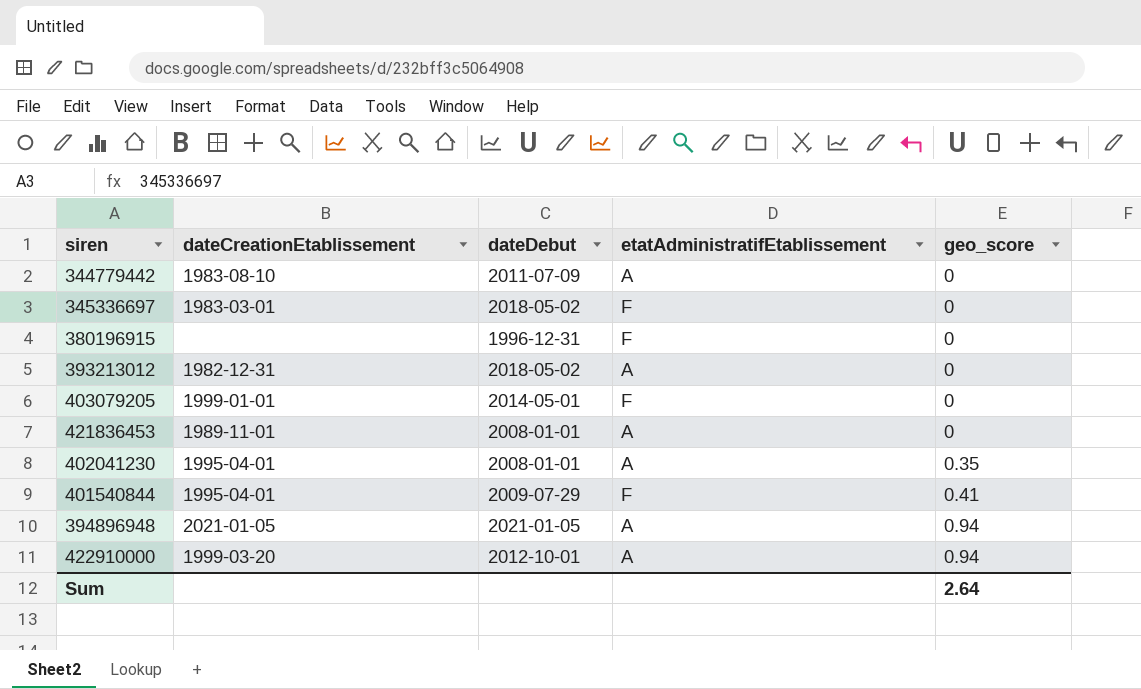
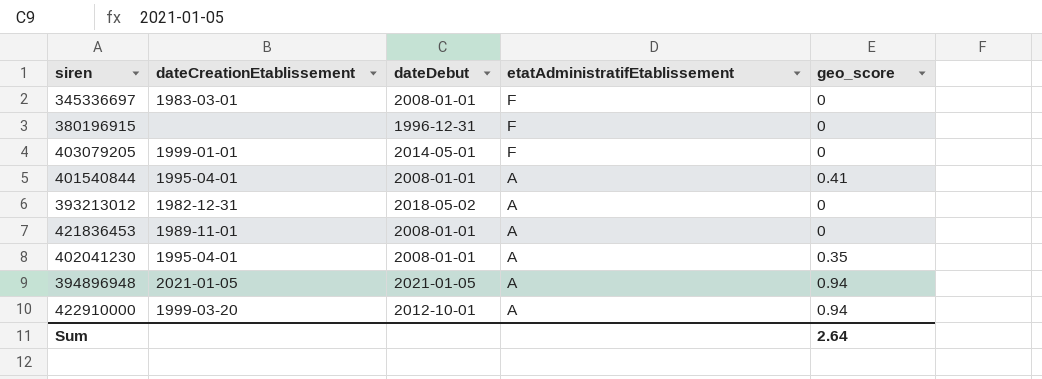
row order: geo_score ascending -> etatAdministratifEtablissement descending
row 344779442: 1983-08-10 | 2011-07-09 | A | 0 -> none
345336697 | dateDebut: 2018-05-02 -> 2008-01-01
401540844 | dateDebut: 2009-07-29 -> 2008-01-01
401540844 | etatAdministratifEtablissement: F -> A

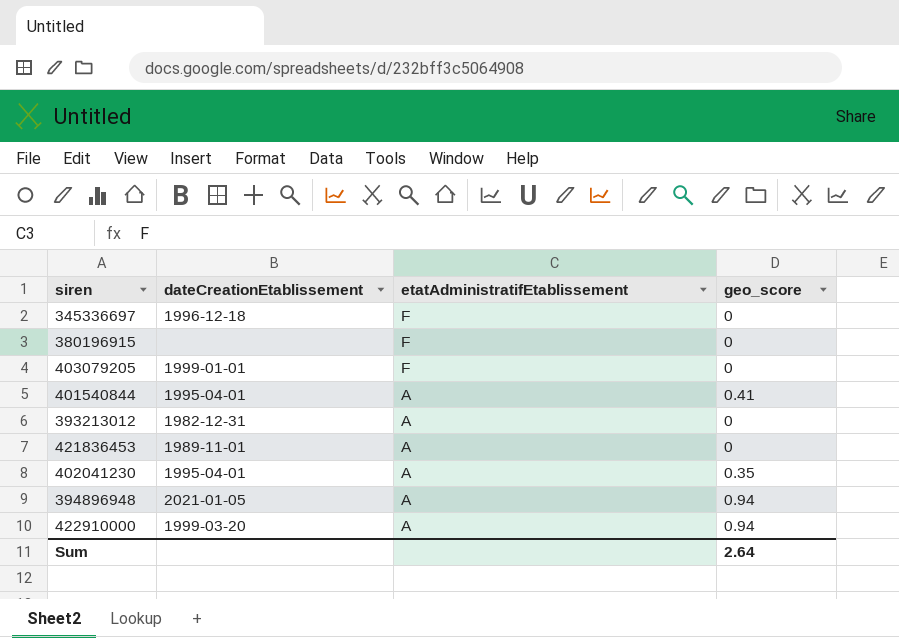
column dateDebut | position: 3 -> none
345336697 | dateCreationEtablissement: 1983-03-01 -> 1996-12-18

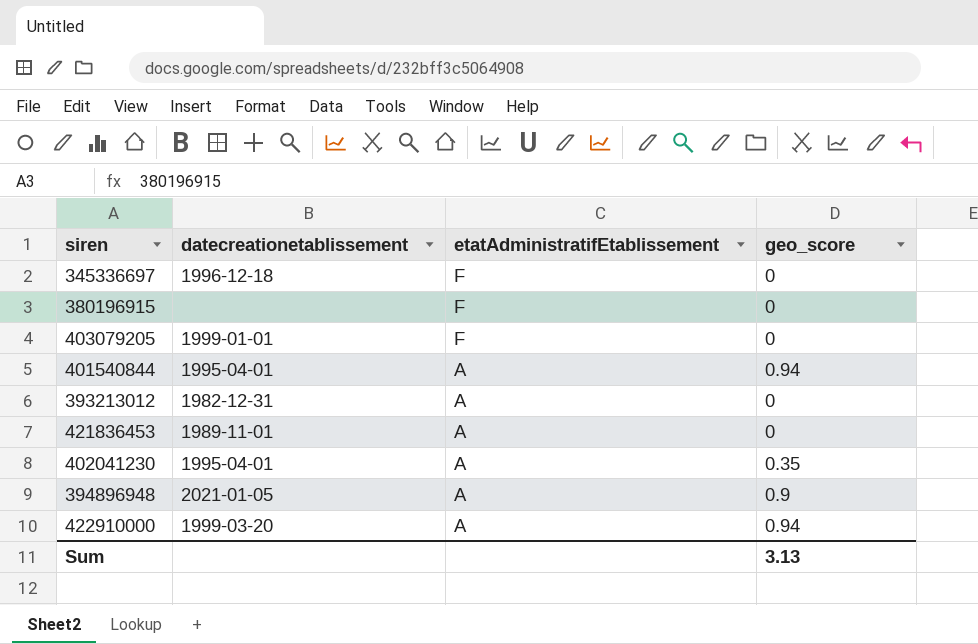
column name: dateCreationEtablissement -> datecreationetablissement
401540844 | geo_score: 0.41 -> 0.94
394896948 | geo_score: 0.94 -> 0.9
Sum | geo_score: 2.64 -> 3.13

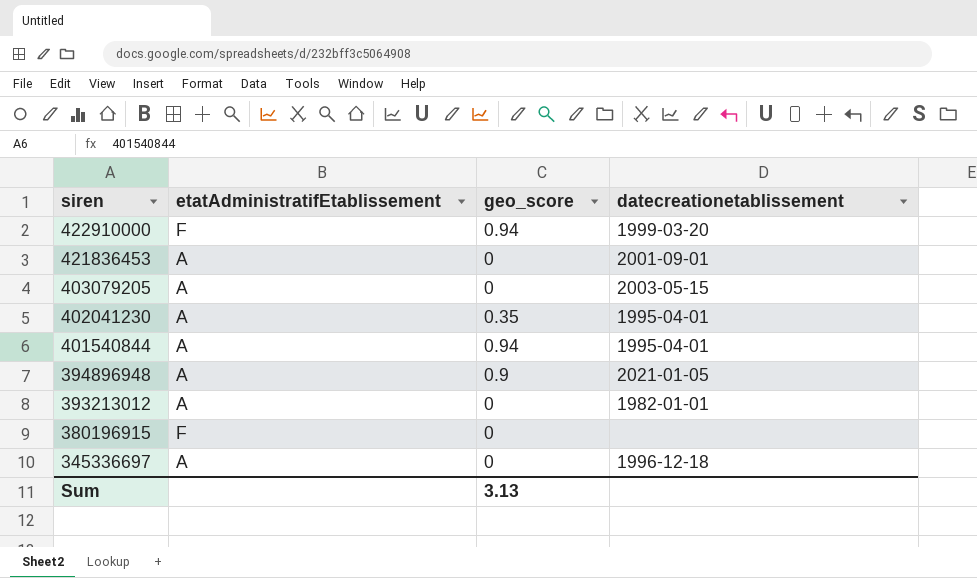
row order: etatAdministratifEtablissement descending -> siren descending
column datecreationetablissement | position: 2 -> 4
422910000 | etatAdministratifEtablissement: A -> F
421836453 | datecreationetablissement: 1989-11-01 -> 2001-09-01
403079205 | etatAdministratifEtablissement: F -> A
403079205 | datecreationetablissement: 1999-01-01 -> 2003-05-15
393213012 | datecreationetablissement: 1982-12-31 -> 1982-01-01
345336697 | etatAdministratifEtablissement: F -> A

